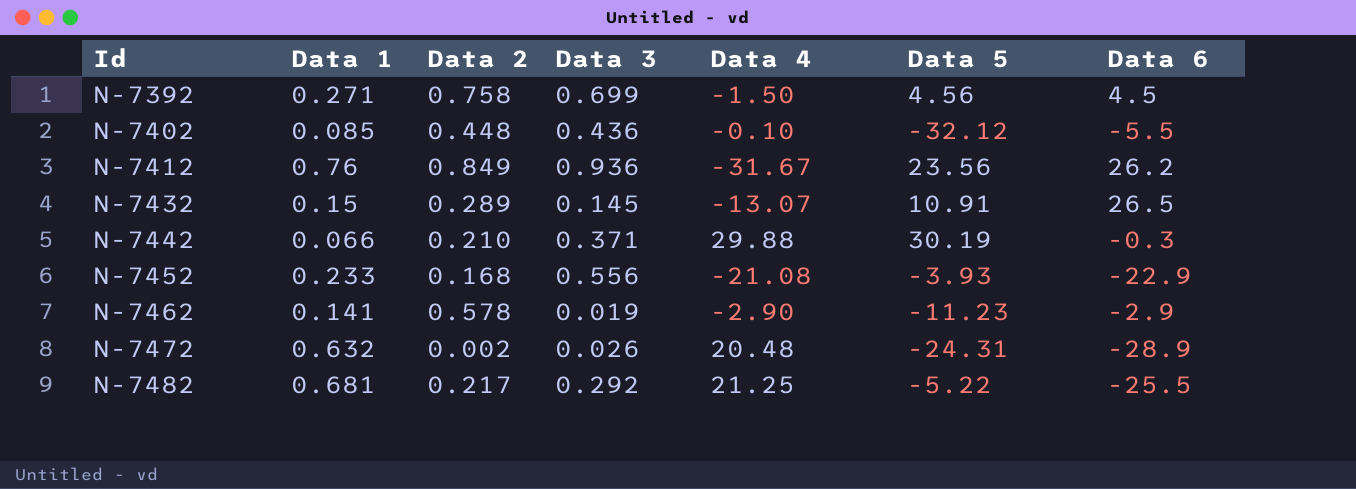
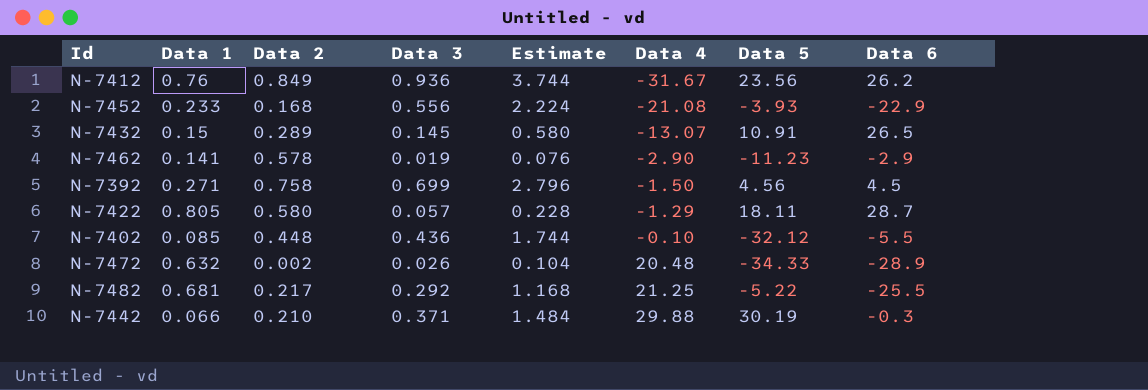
row order: Id ascending -> Data 4 ascending
column Estimate | formula: none -> [Data 3] * 4
row N-7422: none -> 0.805 | 0.580 | 0.057 | 0.228 | -1.29 | 18.11 | 28.7
N-7472 | Data 5: -24.31 -> -34.33

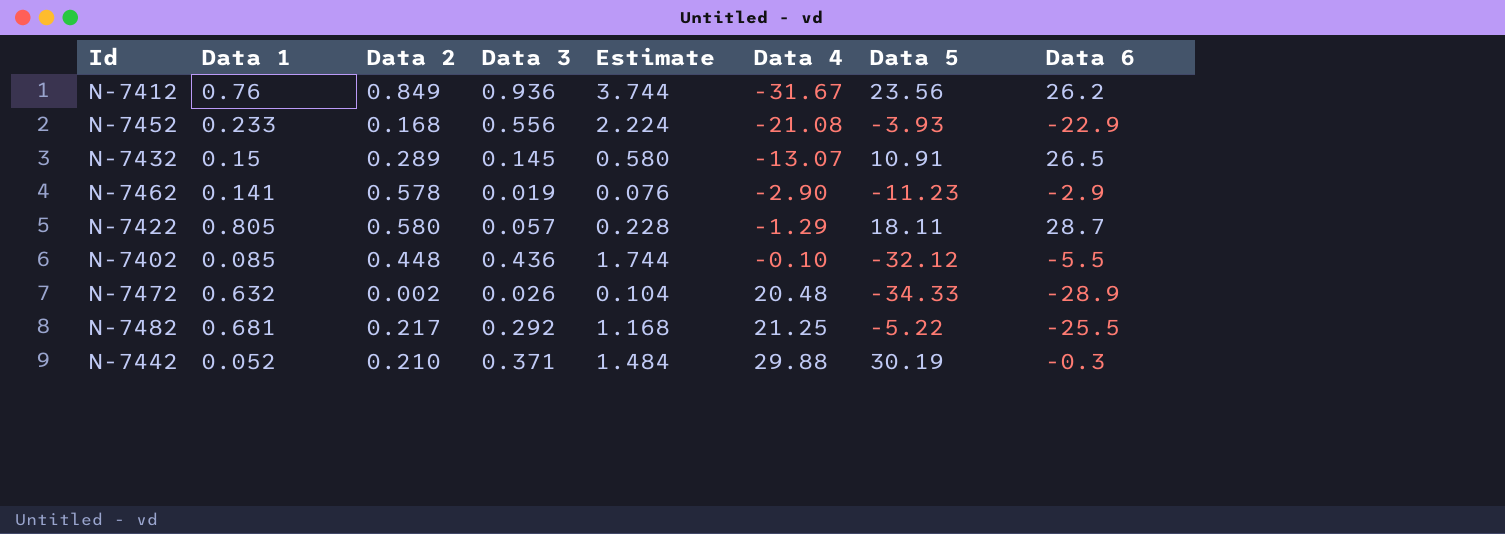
row N-7392: 0.271 | 0.758 | 0.699 | 2.796 | -1.50 | 4.56 | 4.5 -> none
N-7442 | Data 1: 0.066 -> 0.052

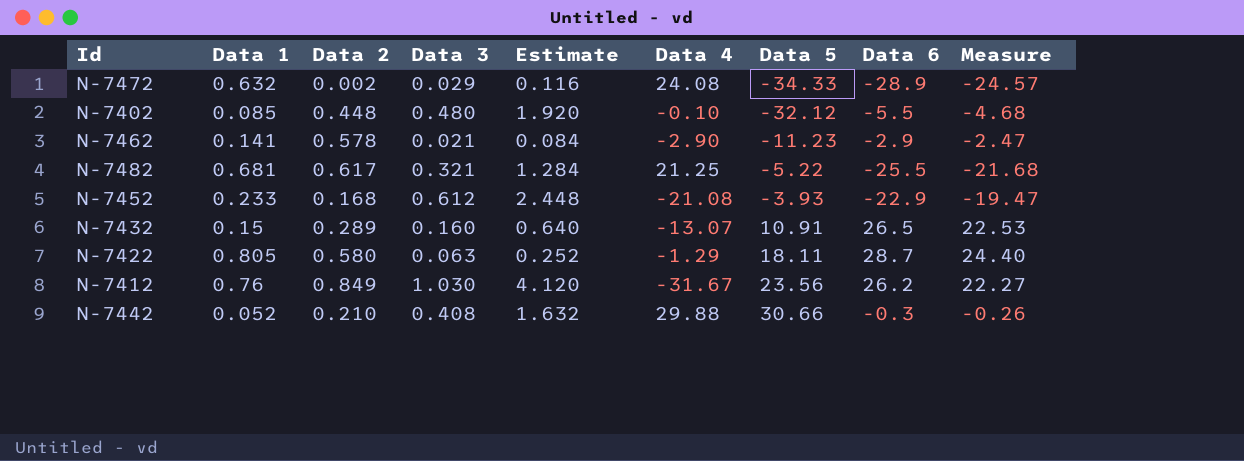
row order: Data 4 ascending -> Data 5 ascending
column Measure | formula: none -> [Data 6] * 0.85
N-7472 | Data 3: 0.026 -> 0.029
N-7472 | Estimate: 0.104 -> 0.116
N-7472 | Data 4: 20.48 -> 24.08
N-7402 | Data 3: 0.436 -> 0.480
N-7402 | Estimate: 1.744 -> 1.920
N-7462 | Data 3: 0.019 -> 0.021
N-7462 | Estimate: 0.076 -> 0.084
N-7482 | Data 2: 0.217 -> 0.617
N-7482 | Data 3: 0.292 -> 0.321
N-7482 | Estimate: 1.168 -> 1.284
N-7452 | Data 3: 0.556 -> 0.612
N-7452 | Estimate: 2.224 -> 2.448
N-7432 | Data 3: 0.145 -> 0.160
N-7432 | Estimate: 0.580 -> 0.640
N-7422 | Data 3: 0.057 -> 0.063
N-7422 | Estimate: 0.228 -> 0.252
N-7412 | Data 3: 0.936 -> 1.030
N-7412 | Estimate: 3.744 -> 4.120
N-7442 | Data 3: 0.371 -> 0.408
N-7442 | Estimate: 1.484 -> 1.632
N-7442 | Data 5: 30.19 -> 30.66

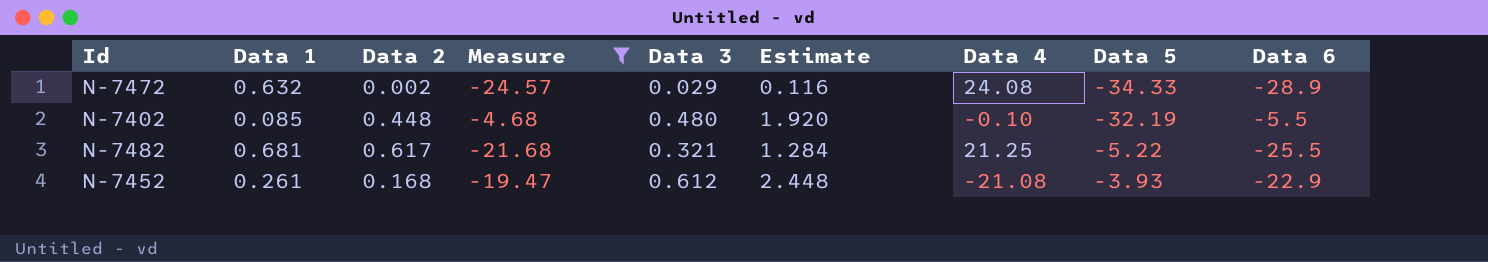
filter: none -> Measure <= -4.68
column Measure | position: 9 -> 4
N-7402 | Data 5: -32.12 -> -32.19
N-7452 | Data 1: 0.233 -> 0.261

